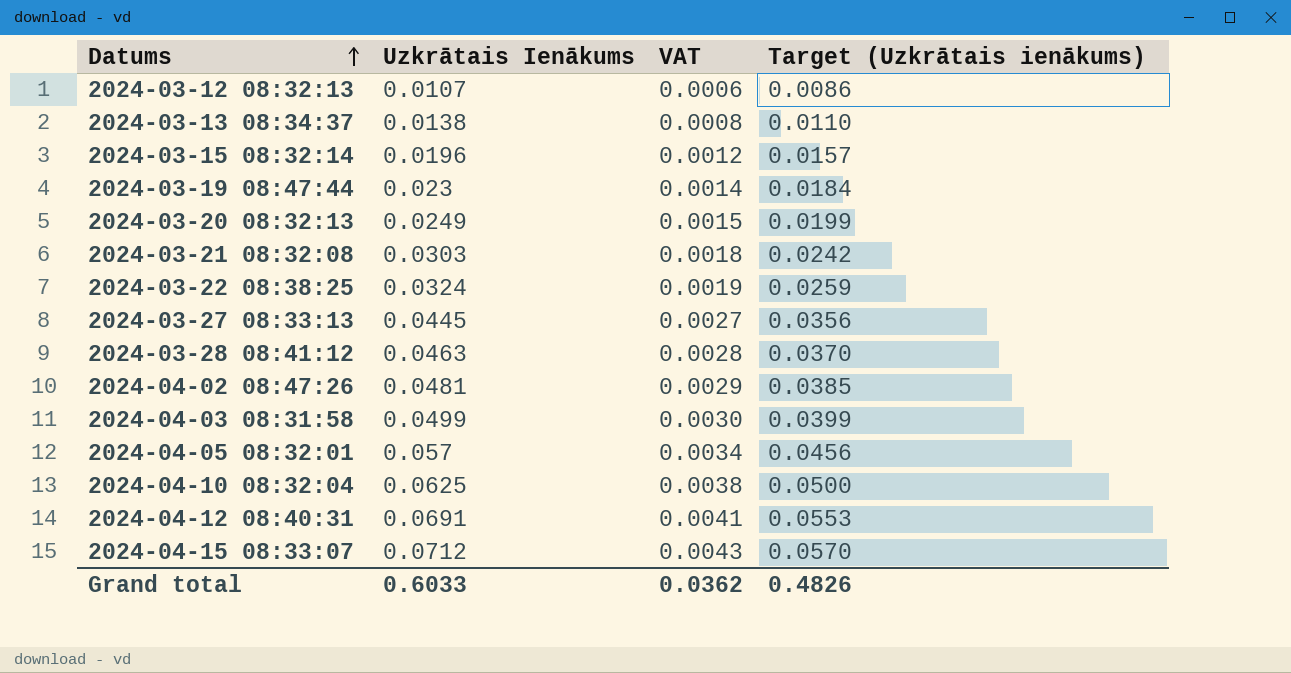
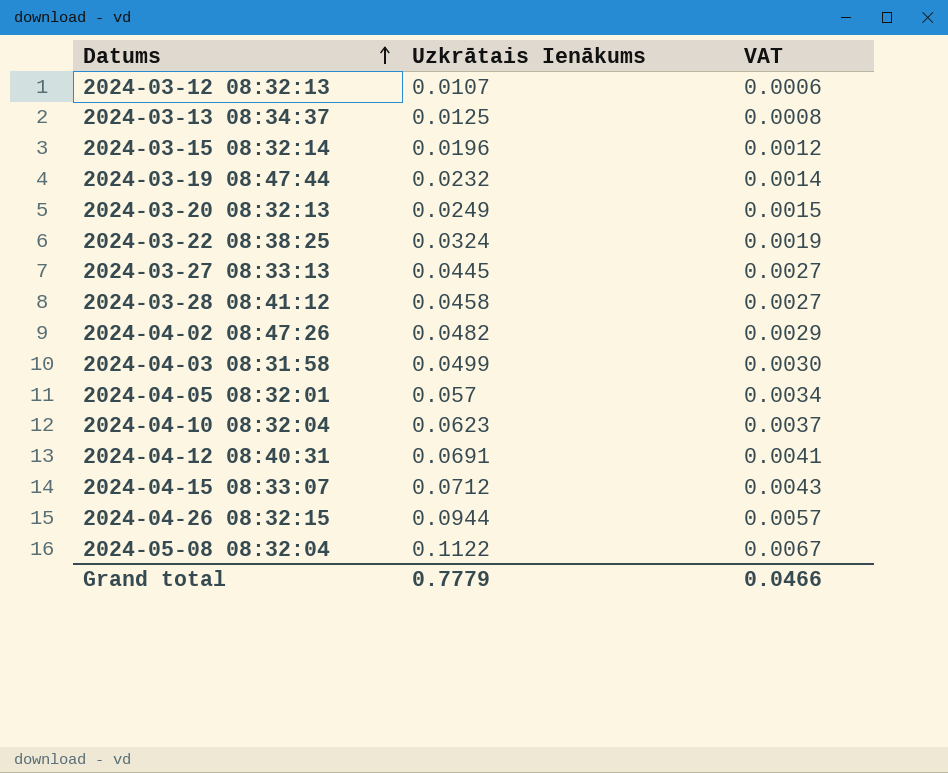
column Target (Uzkrātais ienākums) | formula: [Uzkrātais Ienākums] * 0.8 -> none
row 2024-03-21 08:32:08: 0.0303 | 0.0018 | 0.0242 -> none
2024-03-13 08:34:37 | Uzkrātais Ienākums: 0.0138 -> 0.0125
2024-03-19 08:47:44 | Uzkrātais Ienākums: 0.023 -> 0.0232
2024-03-28 08:41:12 | Uzkrātais Ienākums: 0.0463 -> 0.0458
2024-03-28 08:41:12 | VAT: 0.0028 -> 0.0027
2024-04-02 08:47:26 | Uzkrātais Ienākums: 0.0481 -> 0.0482
2024-04-10 08:32:04 | Uzkrātais Ienākums: 0.0625 -> 0.0623
2024-04-10 08:32:04 | VAT: 0.0038 -> 0.0037
row 2024-04-26 08:32:15: none -> 0.0944 | 0.0057
row 2024-05-08 08:32:04: none -> 0.1122 | 0.0067
Grand total | Uzkrātais Ienākums: 0.6033 -> 0.7779
Grand total | VAT: 0.0362 -> 0.0466

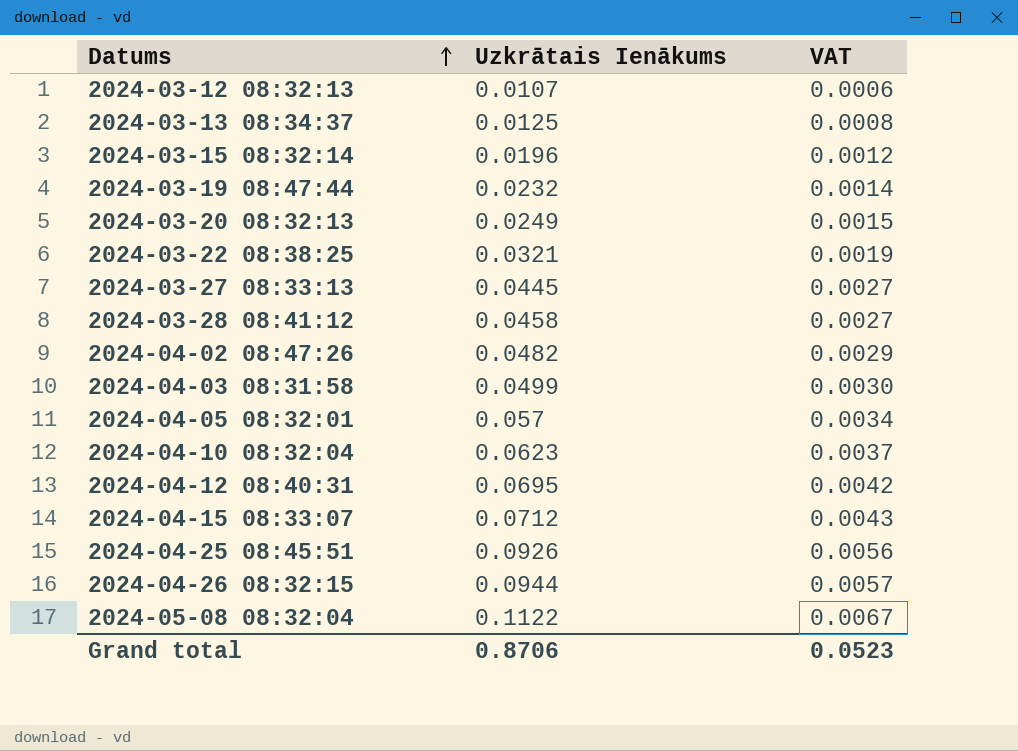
2024-03-22 08:38:25 | Uzkrātais Ienākums: 0.0324 -> 0.0321
2024-04-12 08:40:31 | Uzkrātais Ienākums: 0.0691 -> 0.0695
2024-04-12 08:40:31 | VAT: 0.0041 -> 0.0042
row 2024-04-25 08:45:51: none -> 0.0926 | 0.0056
Grand total | Uzkrātais Ienākums: 0.7779 -> 0.8706
Grand total | VAT: 0.0466 -> 0.0523

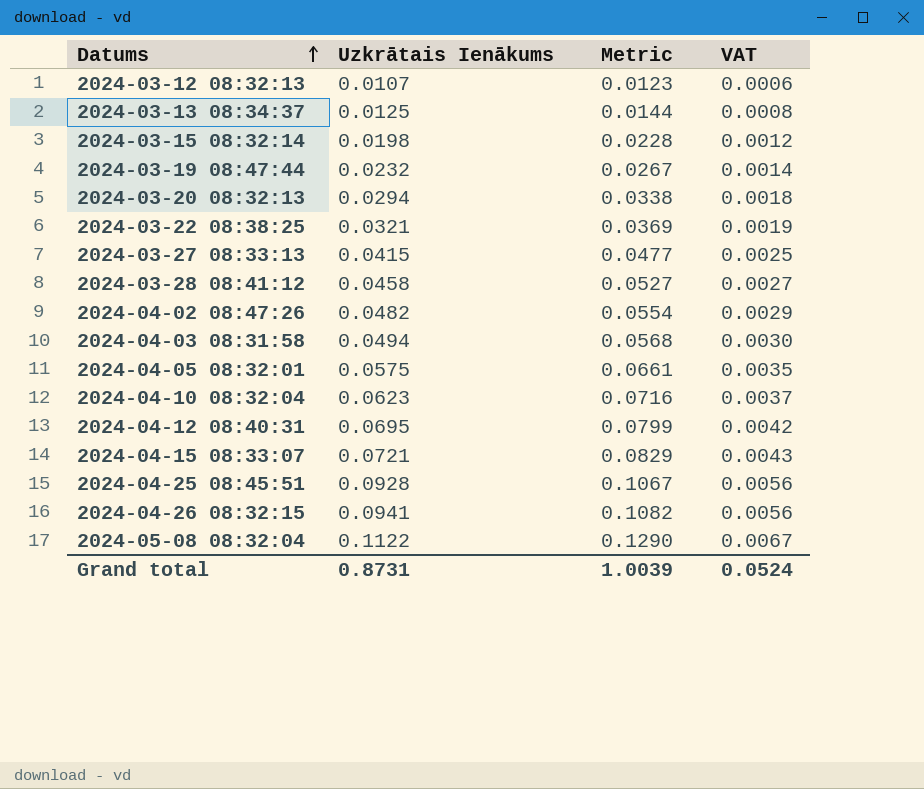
column Metric | formula: none -> [Uzkrātais Ienākums] * 1.15
2024-03-15 08:32:14 | Uzkrātais Ienākums: 0.0196 -> 0.0198
2024-03-20 08:32:13 | Uzkrātais Ienākums: 0.0249 -> 0.0294
2024-03-20 08:32:13 | VAT: 0.0015 -> 0.0018
2024-03-27 08:33:13 | Uzkrātais Ienākums: 0.0445 -> 0.0415
2024-03-27 08:33:13 | VAT: 0.0027 -> 0.0025
2024-04-03 08:31:58 | Uzkrātais Ienākums: 0.0499 -> 0.0494
2024-04-05 08:32:01 | Uzkrātais Ienākums: 0.057 -> 0.0575
2024-04-05 08:32:01 | VAT: 0.0034 -> 0.0035
2024-04-15 08:33:07 | Uzkrātais Ienākums: 0.0712 -> 0.0721
2024-04-25 08:45:51 | Uzkrātais Ienākums: 0.0926 -> 0.0928
2024-04-26 08:32:15 | Uzkrātais Ienākums: 0.0944 -> 0.0941
2024-04-26 08:32:15 | VAT: 0.0057 -> 0.0056
Grand total | Uzkrātais Ienākums: 0.8706 -> 0.8731
Grand total | VAT: 0.0523 -> 0.0524

